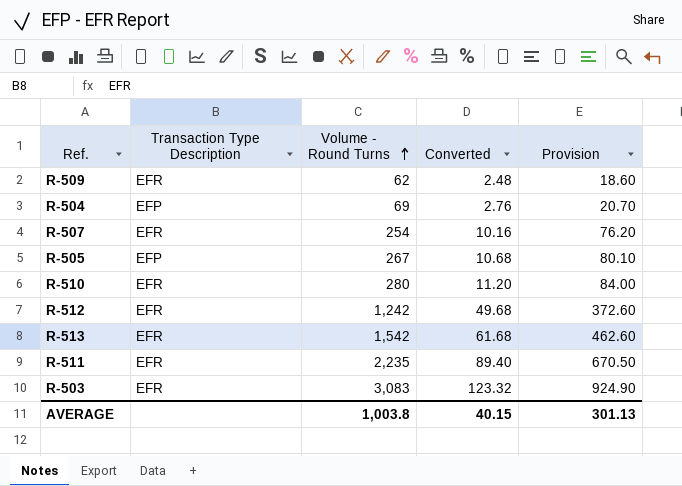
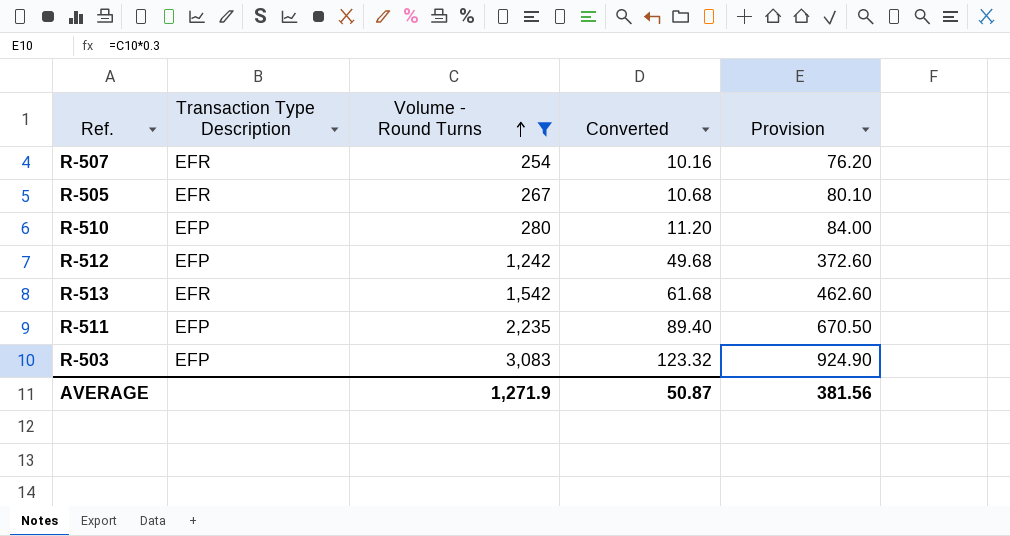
filter: none -> Volume - Round Turns >= 254
R-505 | Transaction Type Description: EFP -> EFR
R-510 | Transaction Type Description: EFR -> EFP
R-512 | Transaction Type Description: EFR -> EFP
R-511 | Transaction Type Description: EFR -> EFP
R-503 | Transaction Type Description: EFR -> EFP
AVERAGE | Volume - Round Turns: 1,003.8 -> 1,271.9
AVERAGE | Converted: 40.15 -> 50.87
AVERAGE | Provision: 301.13 -> 381.56

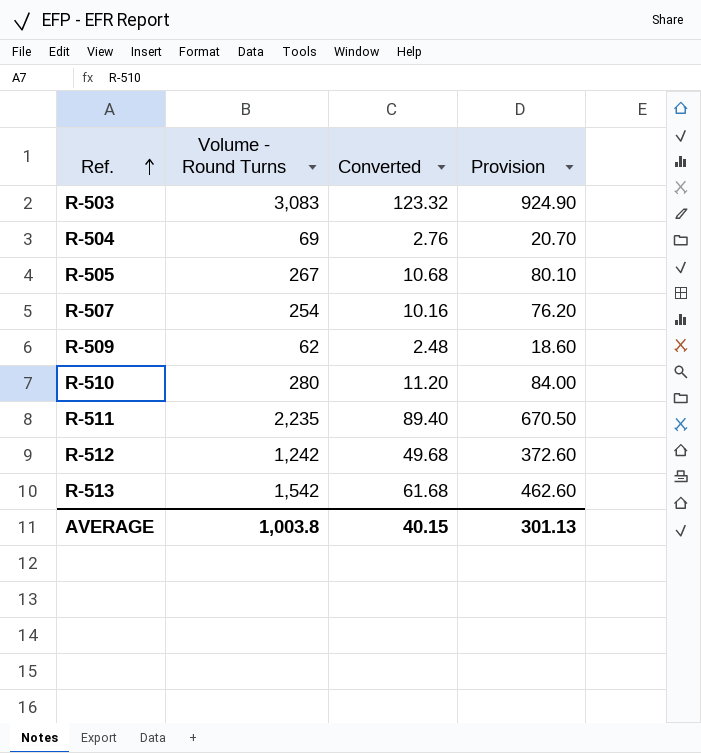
filter: Volume - Round Turns >= 254 -> none
row order: Volume - Round Turns ascending -> Ref. ascending
column Transaction Type Description | position: 2 -> none
AVERAGE | Volume - Round Turns: 1,271.9 -> 1,003.8
AVERAGE | Converted: 50.87 -> 40.15
AVERAGE | Provision: 381.56 -> 301.13

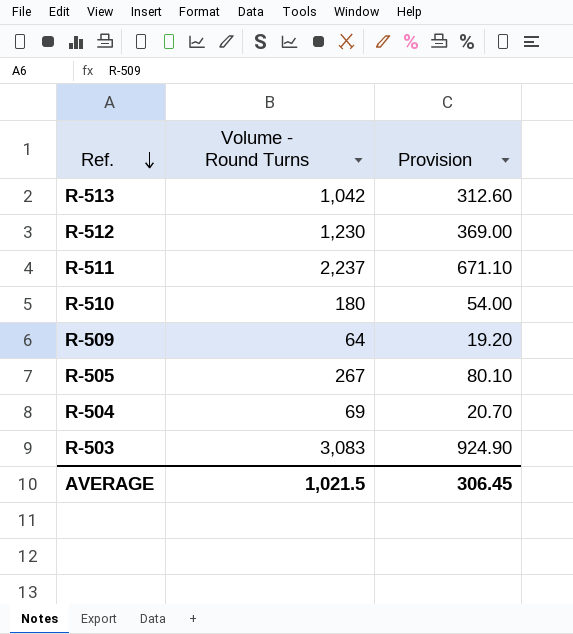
row order: Ref. ascending -> Ref. descending
column Converted | formula: [Volume - Round Turns] * 0.04 -> none
row R-507: 254 | 10.16 | 76.20 -> none
R-513 | Volume - Round Turns: 1,542 -> 1,042
R-513 | Provision: 462.60 -> 312.60
R-512 | Volume - Round Turns: 1,242 -> 1,230
R-512 | Provision: 372.60 -> 369.00
R-511 | Volume - Round Turns: 2,235 -> 2,237
R-511 | Provision: 670.50 -> 671.10
R-510 | Volume - Round Turns: 280 -> 180
R-510 | Provision: 84.00 -> 54.00
R-509 | Volume - Round Turns: 62 -> 64
R-509 | Provision: 18.60 -> 19.20
AVERAGE | Volume - Round Turns: 1,003.8 -> 1,021.5
AVERAGE | Provision: 301.13 -> 306.45

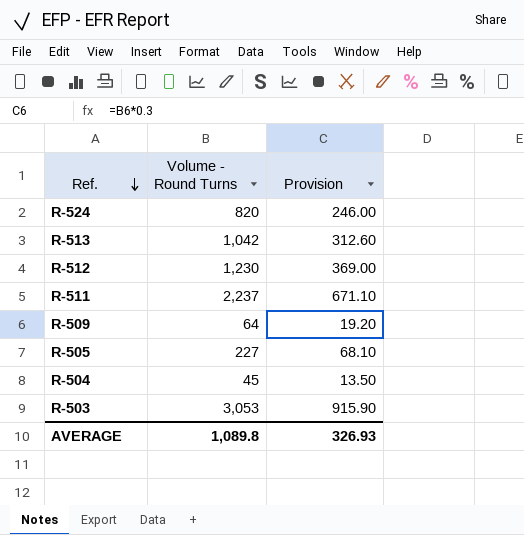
row R-510: 180 | 54.00 -> none
row R-524: none -> 820 | 246.00
R-505 | Volume - Round Turns: 267 -> 227
R-505 | Provision: 80.10 -> 68.10
R-504 | Volume - Round Turns: 69 -> 45
R-504 | Provision: 20.70 -> 13.50
R-503 | Volume - Round Turns: 3,083 -> 3,053
R-503 | Provision: 924.90 -> 915.90
AVERAGE | Volume - Round Turns: 1,021.5 -> 1,089.8
AVERAGE | Provision: 306.45 -> 326.93

